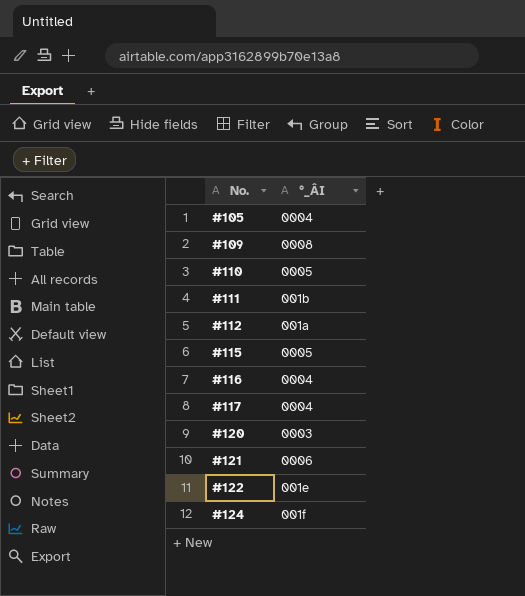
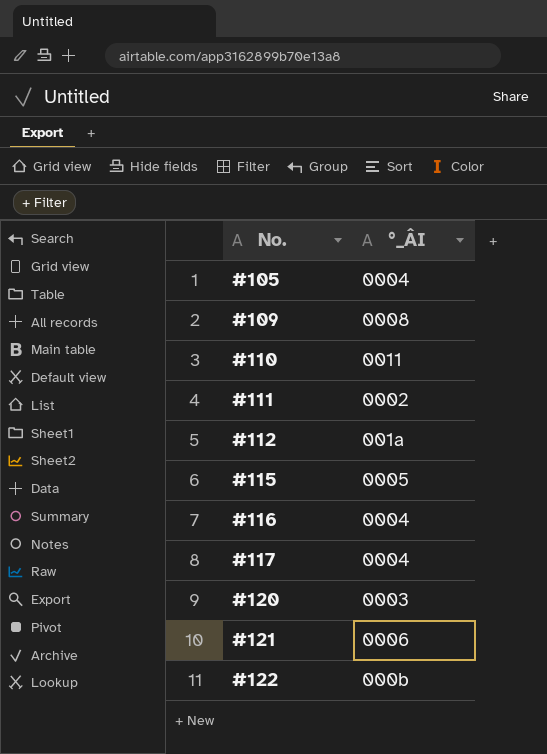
row #124: 001f -> none
#110 | °_ÂI: 0005 -> 0011
#111 | °_ÂI: 001b -> 0002
#122 | °_ÂI: 001e -> 000b

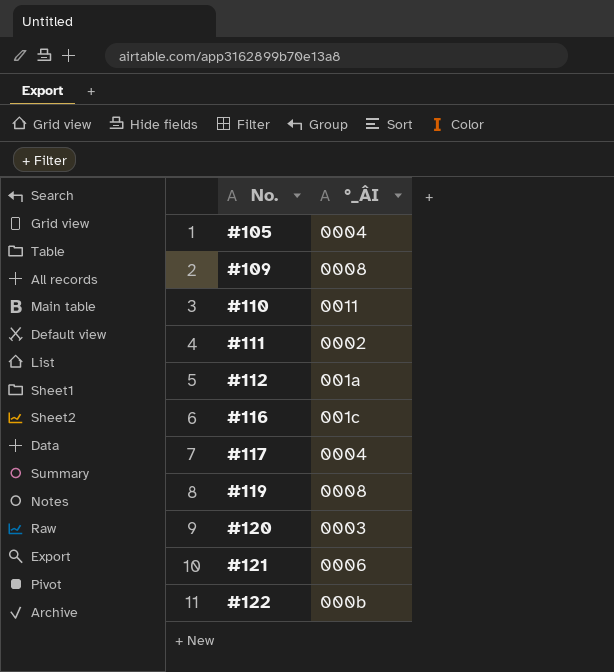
row #115: 0005 -> none
#116 | °_ÂI: 0004 -> 001c
row #119: none -> 0008

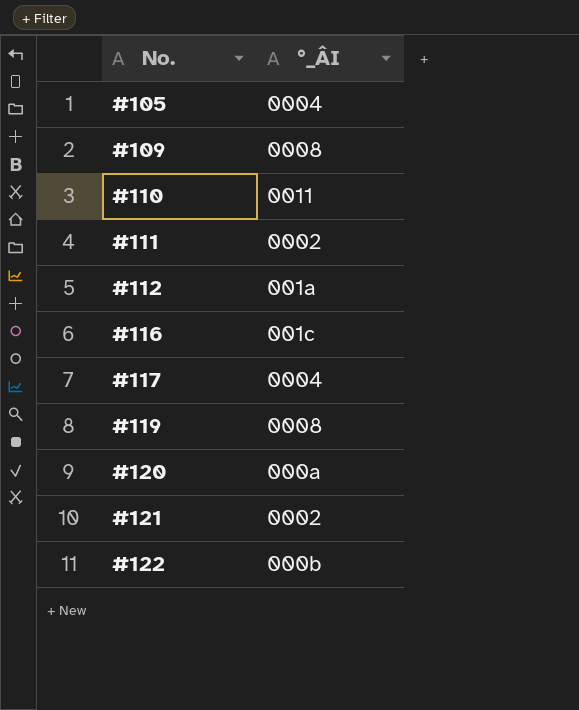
#120 | °_ÂI: 0003 -> 000a
#121 | °_ÂI: 0006 -> 0002

